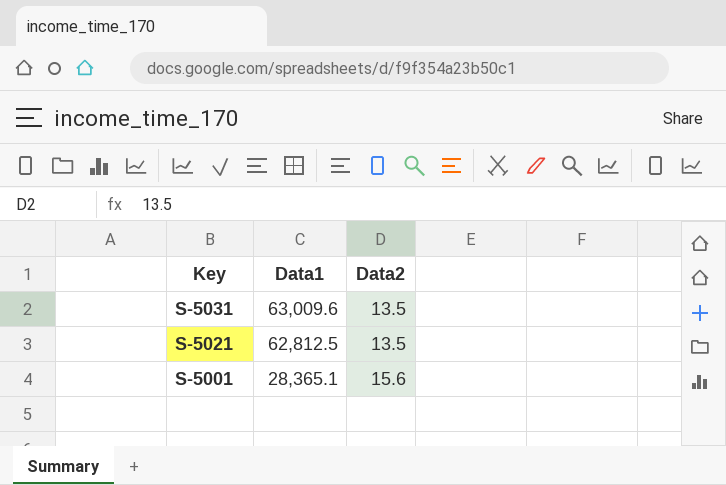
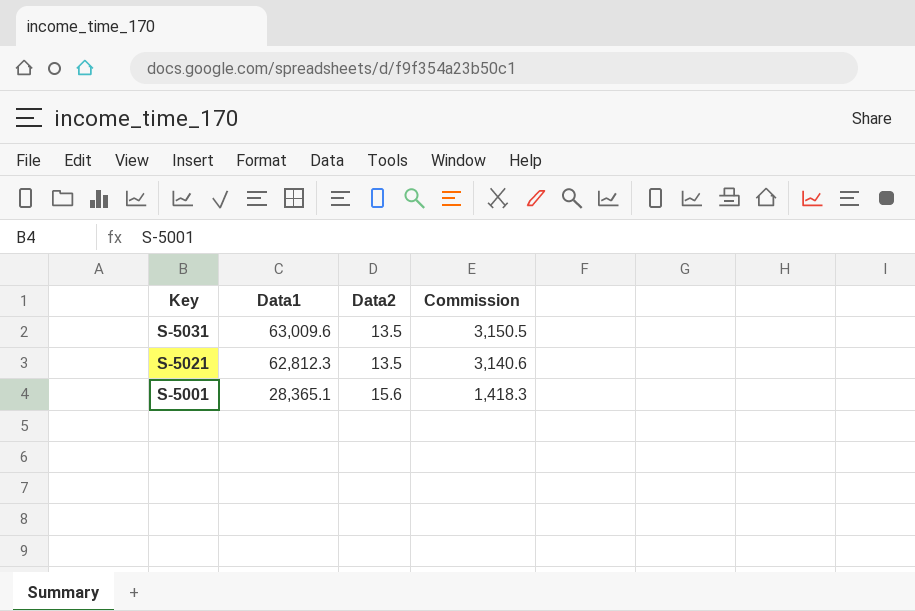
column Commission | formula: none -> [Data1] * 0.05
S-5021 | Data1: 62,812.5 -> 62,812.3

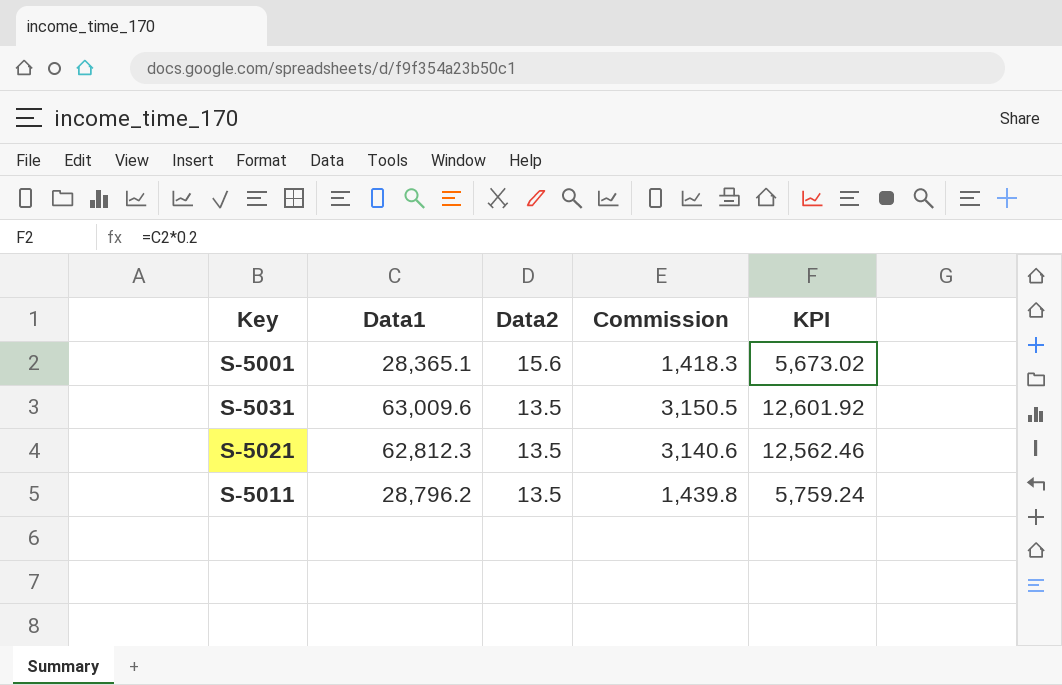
row order: Key descending -> Data2 descending
column KPI | formula: none -> [Data1] * 0.2
row S-5011: none -> 28,796.2 | 13.5 | 1,439.8 | 5,759.24

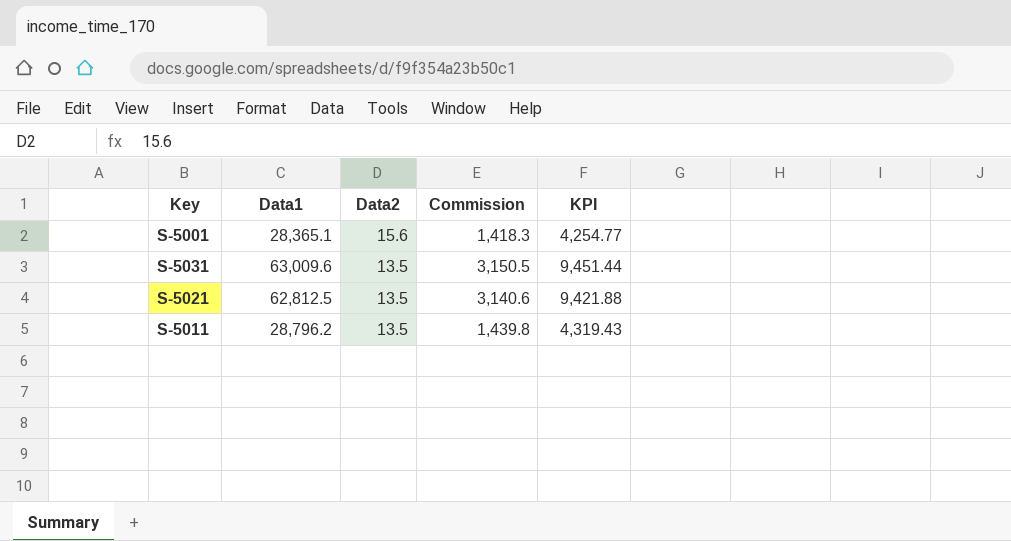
column KPI | formula: [Data1] * 0.2 -> [Data1] * 0.15
S-5021 | Data1: 62,812.3 -> 62,812.5

